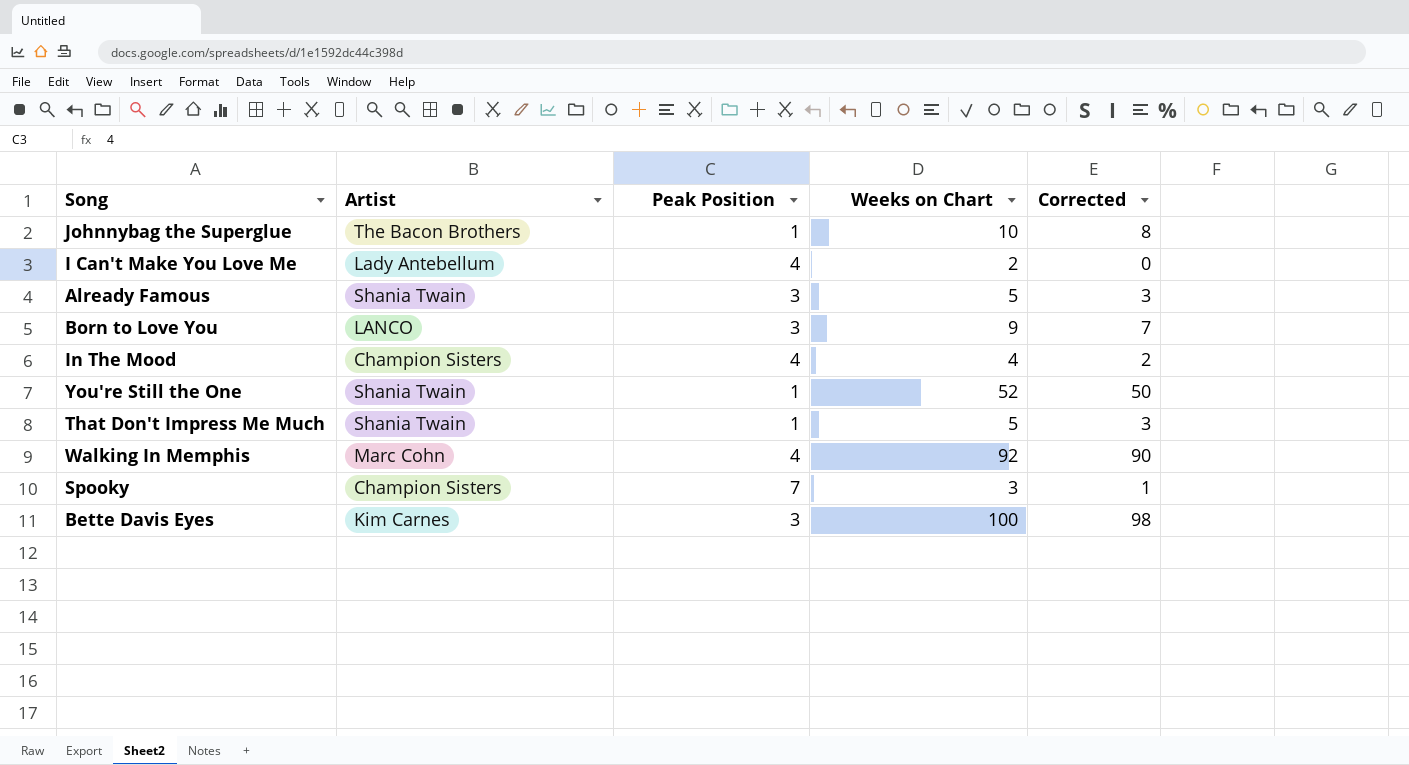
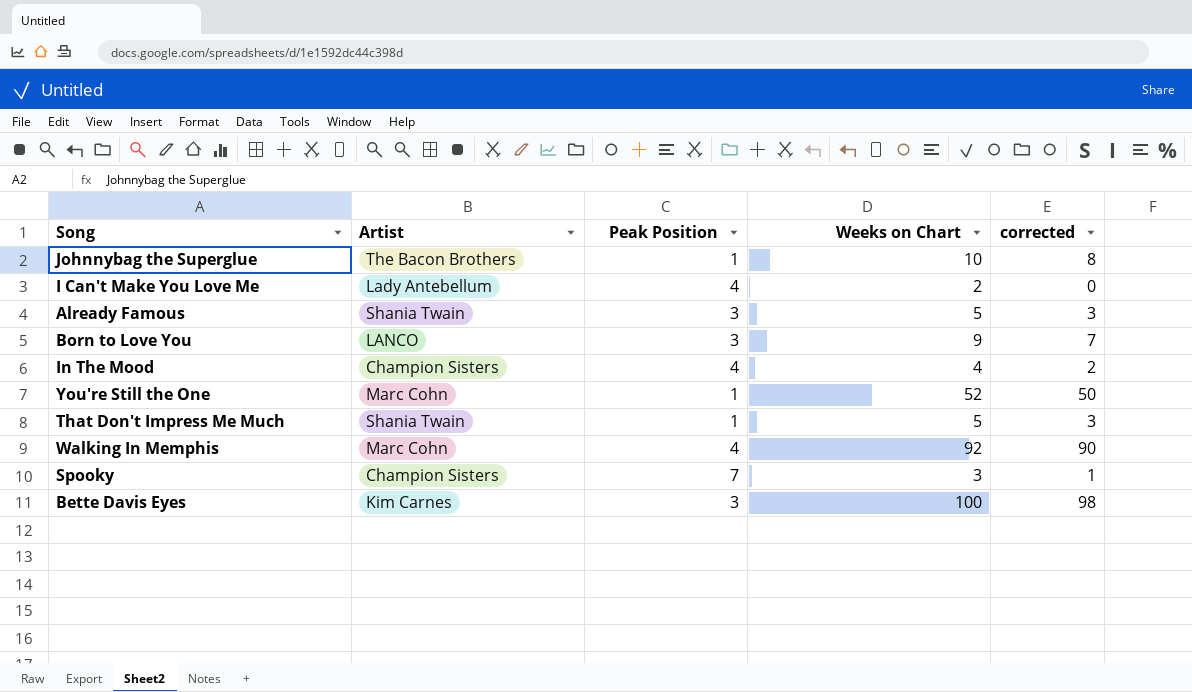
column name: Corrected -> corrected
You're Still the One | Artist: Shania Twain -> Marc Cohn

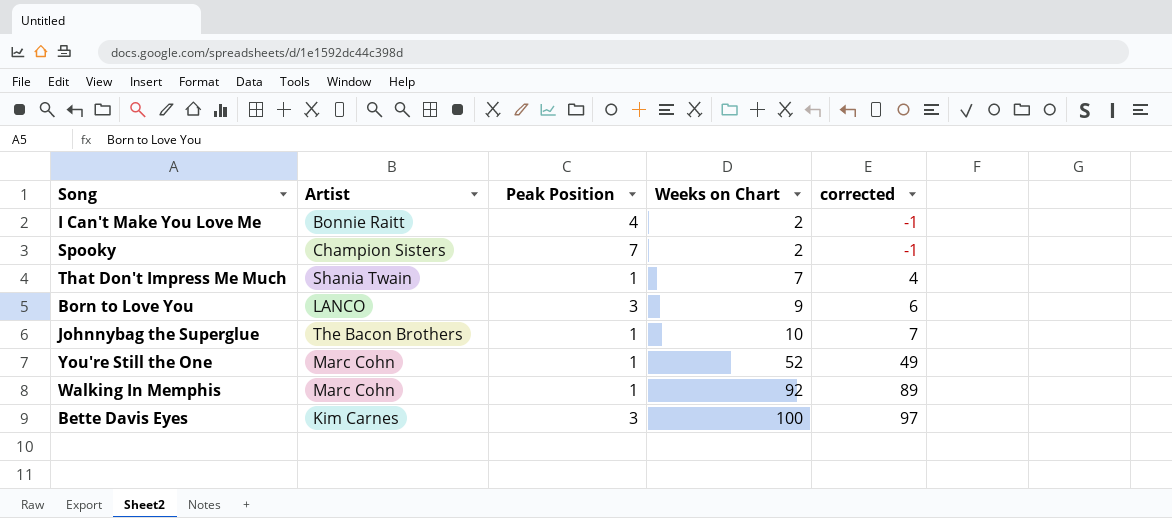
row order: none -> Weeks on Chart ascending
column corrected | formula: [Weeks on Chart] - 2 -> [Weeks on Chart] - 3
row Already Famous: Shania Twain | 3 | 5 | 3 -> none
row In The Mood: Champion Sisters | 4 | 4 | 2 -> none
I Can't Make You Love Me | Artist: Lady Antebellum -> Bonnie Raitt
Spooky | Weeks on Chart: 3 -> 2
That Don't Impress Me Much | Weeks on Chart: 5 -> 7
Walking In Memphis | Peak Position: 4 -> 1

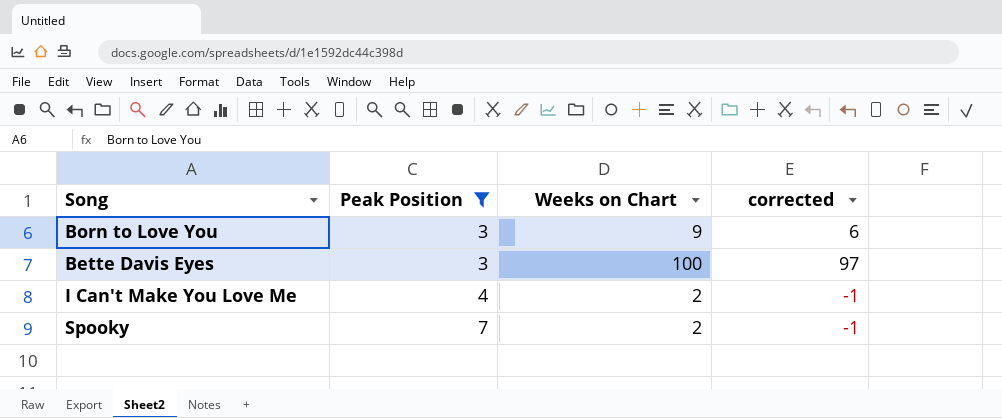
filter: none -> Peak Position != 1
row order: Weeks on Chart ascending -> Peak Position ascending
column Artist | position: 2 -> none

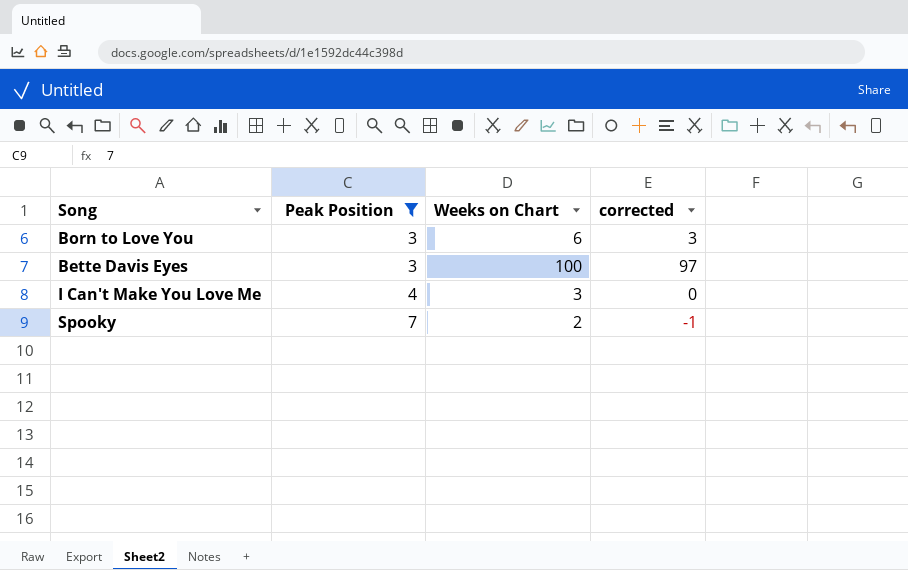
Born to Love You | Weeks on Chart: 9 -> 6
Born to Love You | corrected: 6 -> 3
I Can't Make You Love Me | Weeks on Chart: 2 -> 3
I Can't Make You Love Me | corrected: -1 -> 0

